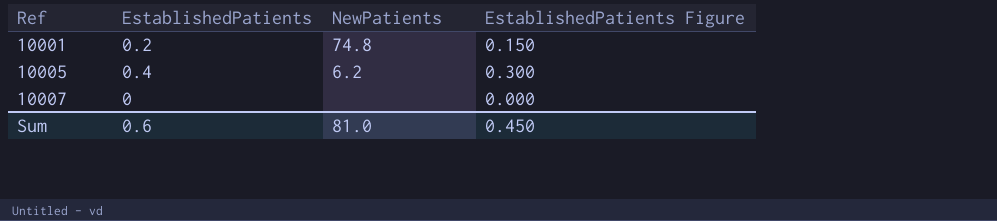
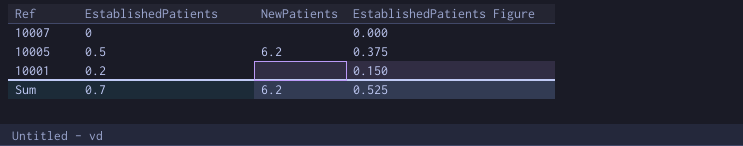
row order: Ref ascending -> Ref descending
10005 | EstablishedPatients: 0.4 -> 0.5
10005 | EstablishedPatients Figure: 0.300 -> 0.375
10001 | NewPatients: 74.8 -> none
Sum | EstablishedPatients: 0.6 -> 0.7
Sum | NewPatients: 81.0 -> 6.2
Sum | EstablishedPatients Figure: 0.450 -> 0.525

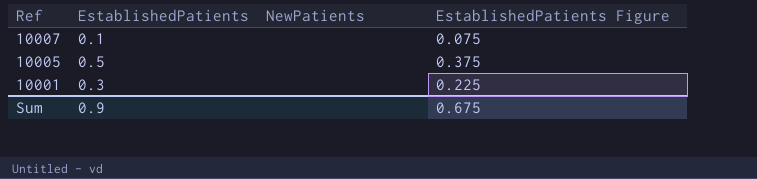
10007 | EstablishedPatients: 0 -> 0.1
10007 | EstablishedPatients Figure: 0.000 -> 0.075
10005 | NewPatients: 6.2 -> none
10001 | EstablishedPatients: 0.2 -> 0.3
10001 | EstablishedPatients Figure: 0.150 -> 0.225
Sum | EstablishedPatients: 0.7 -> 0.9
Sum | NewPatients: 6.2 -> none
Sum | EstablishedPatients Figure: 0.525 -> 0.675

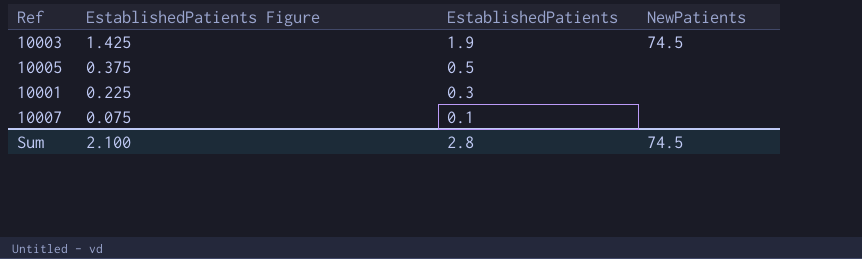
row order: Ref descending -> EstablishedPatients Figure descending
column EstablishedPatients Figure | position: 4 -> 2
row 10003: none -> 1.425 | 1.9 | 74.5
Sum | EstablishedPatients Figure: 0.675 -> 2.100
Sum | EstablishedPatients: 0.9 -> 2.8
Sum | NewPatients: none -> 74.5

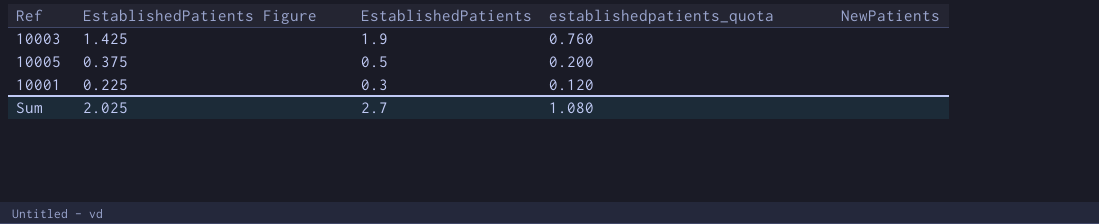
column establishedpatients_quota | formula: none -> [EstablishedPatients] * 0.4
row 10007: 0.075 | 0.1 | none -> none
10003 | NewPatients: 74.5 -> none
Sum | EstablishedPatients Figure: 2.100 -> 2.025
Sum | EstablishedPatients: 2.8 -> 2.7
Sum | NewPatients: 74.5 -> none

